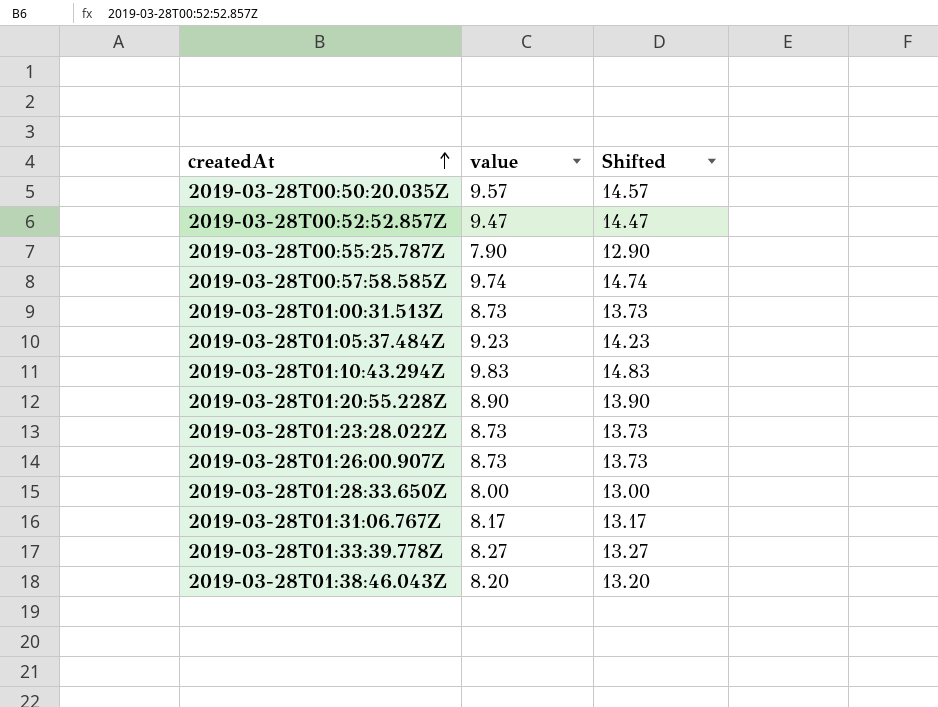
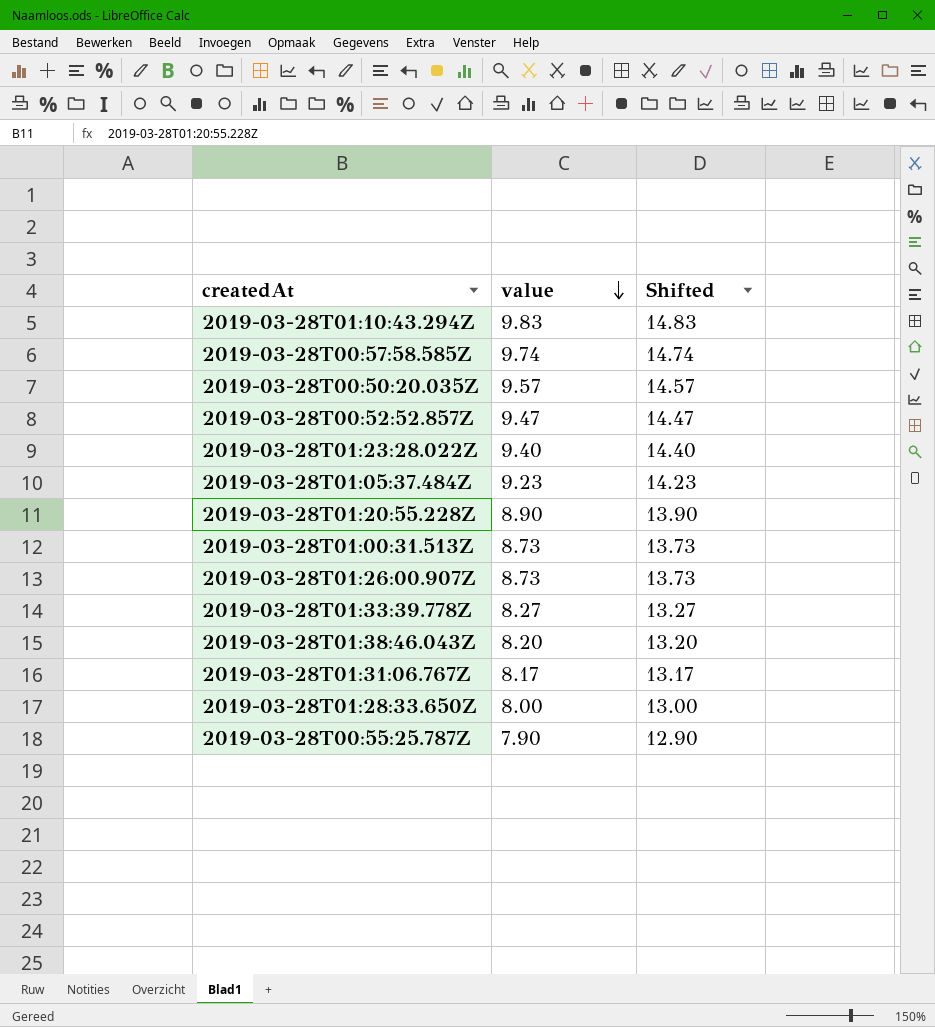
row order: createdAt ascending -> value descending
2019-03-28T01:23:28.022Z | value: 8.73 -> 9.40
2019-03-28T01:23:28.022Z | Shifted: 13.73 -> 14.40

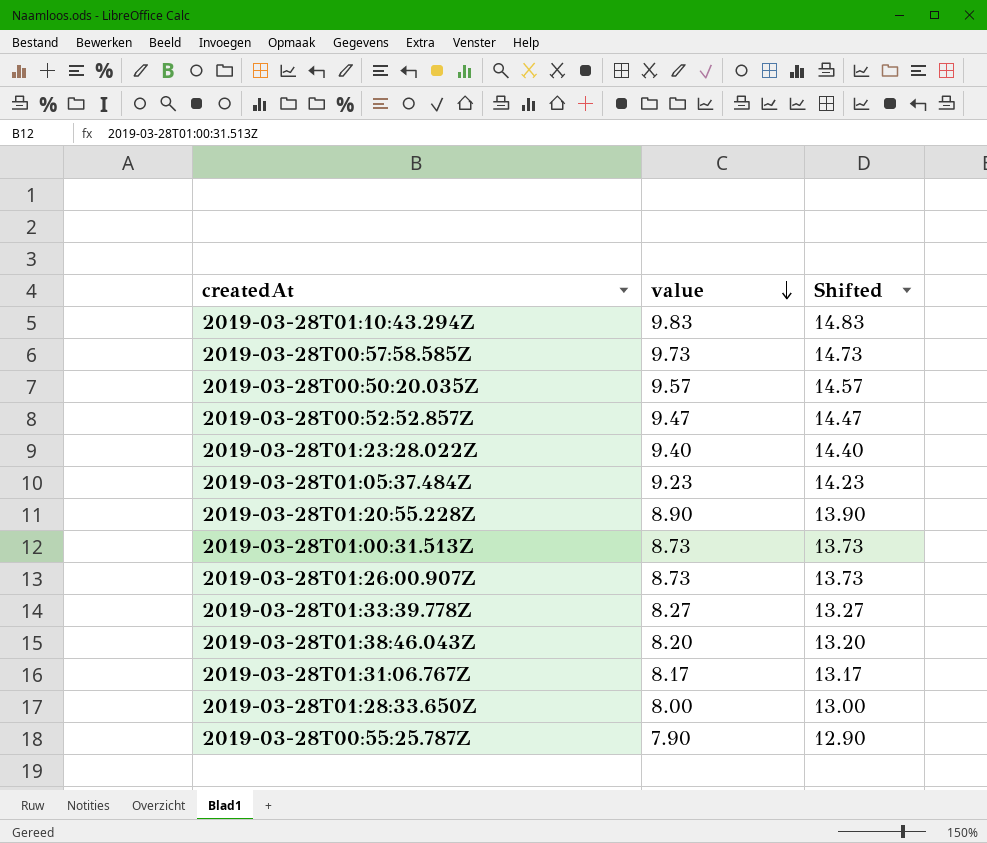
2019-03-28T00:57:58.585Z | value: 9.74 -> 9.73
2019-03-28T00:57:58.585Z | Shifted: 14.74 -> 14.73

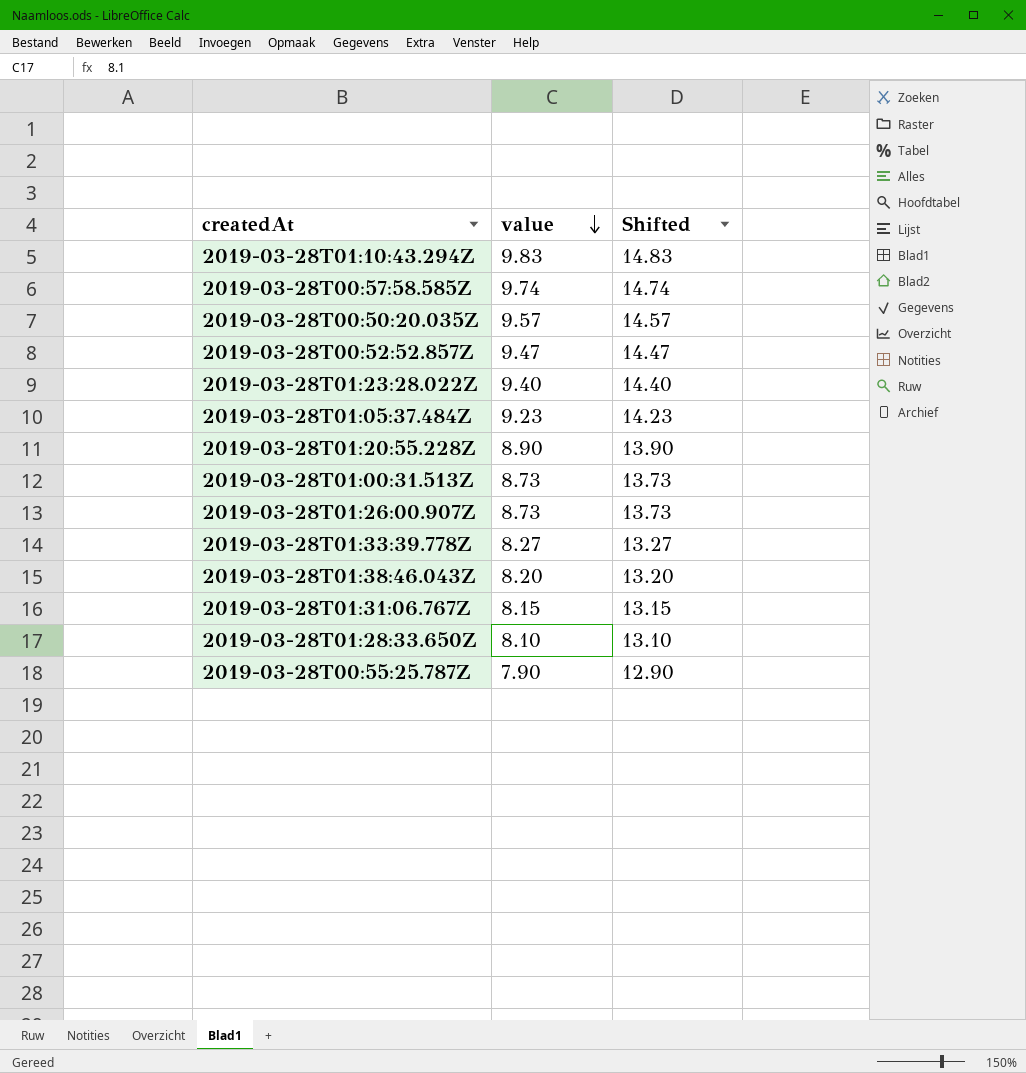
2019-03-28T00:57:58.585Z | value: 9.73 -> 9.74
2019-03-28T00:57:58.585Z | Shifted: 14.73 -> 14.74
2019-03-28T01:31:06.767Z | value: 8.17 -> 8.15
2019-03-28T01:31:06.767Z | Shifted: 13.17 -> 13.15
2019-03-28T01:28:33.650Z | value: 8.00 -> 8.10
2019-03-28T01:28:33.650Z | Shifted: 13.00 -> 13.10

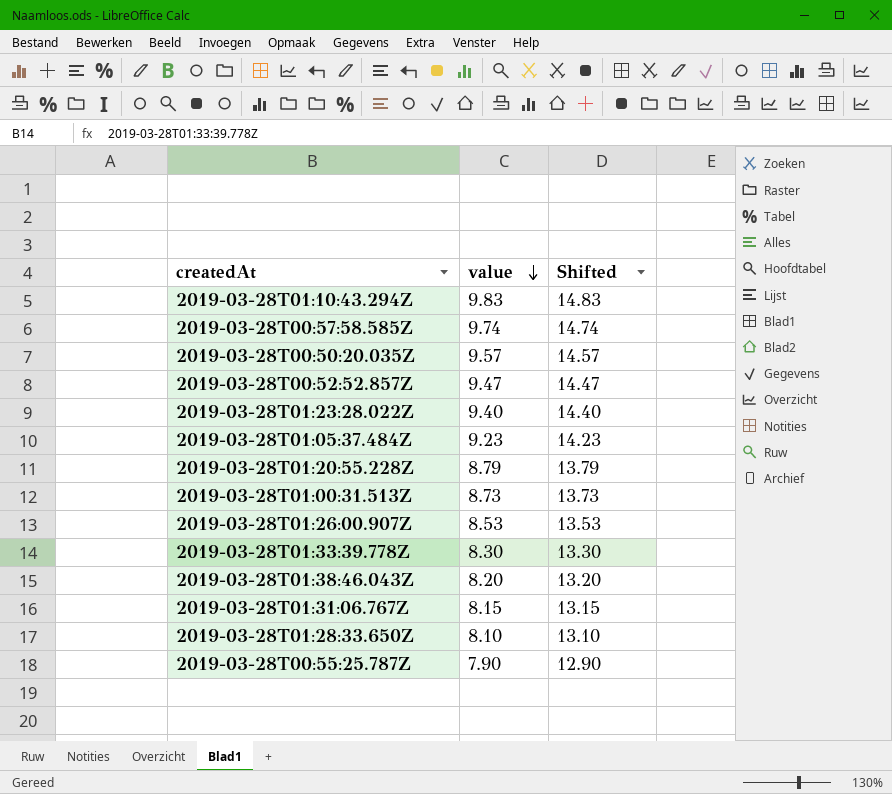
2019-03-28T01:20:55.228Z | value: 8.90 -> 8.79
2019-03-28T01:20:55.228Z | Shifted: 13.90 -> 13.79
2019-03-28T01:26:00.907Z | value: 8.73 -> 8.53
2019-03-28T01:26:00.907Z | Shifted: 13.73 -> 13.53
2019-03-28T01:33:39.778Z | value: 8.27 -> 8.30
2019-03-28T01:33:39.778Z | Shifted: 13.27 -> 13.30

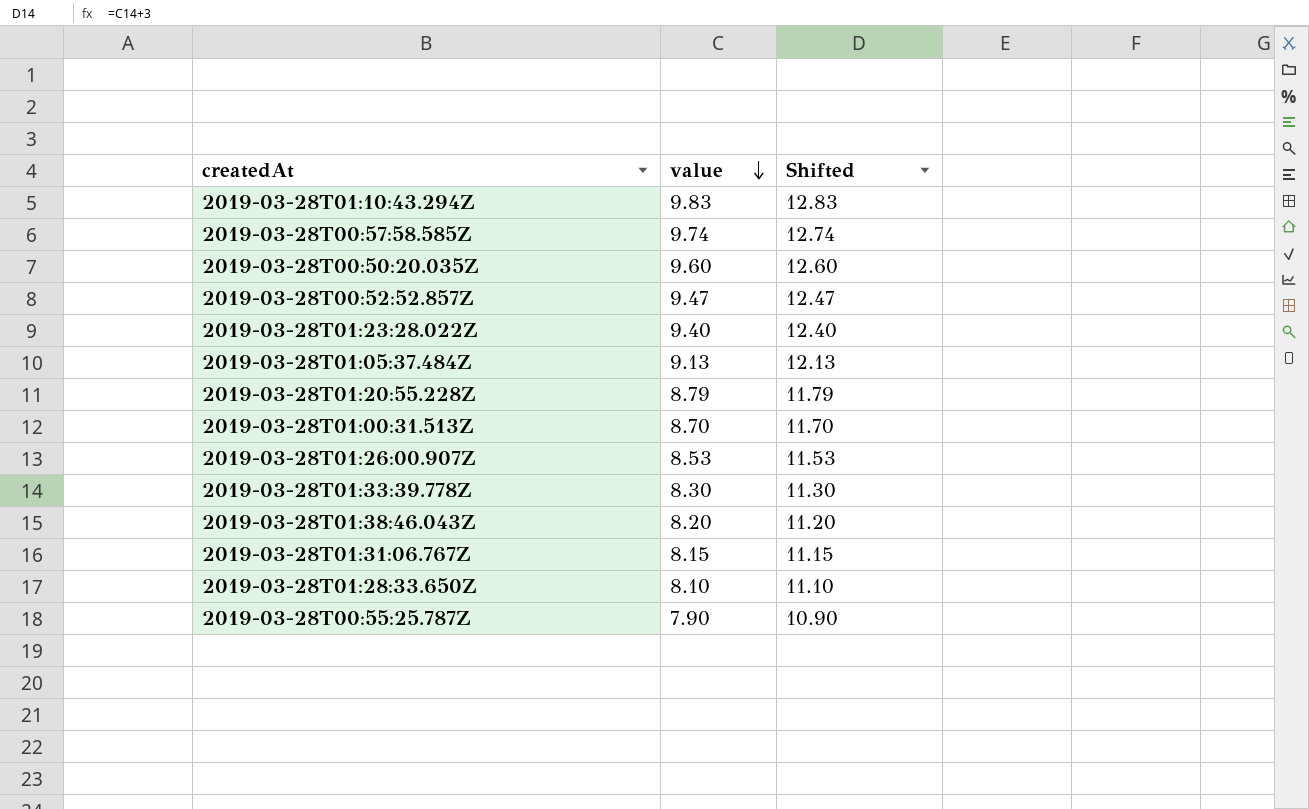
column Shifted | formula: [value] + 5 -> [value] + 3
2019-03-28T00:50:20.035Z | value: 9.57 -> 9.60
2019-03-28T01:05:37.484Z | value: 9.23 -> 9.13
2019-03-28T01:00:31.513Z | value: 8.73 -> 8.70

